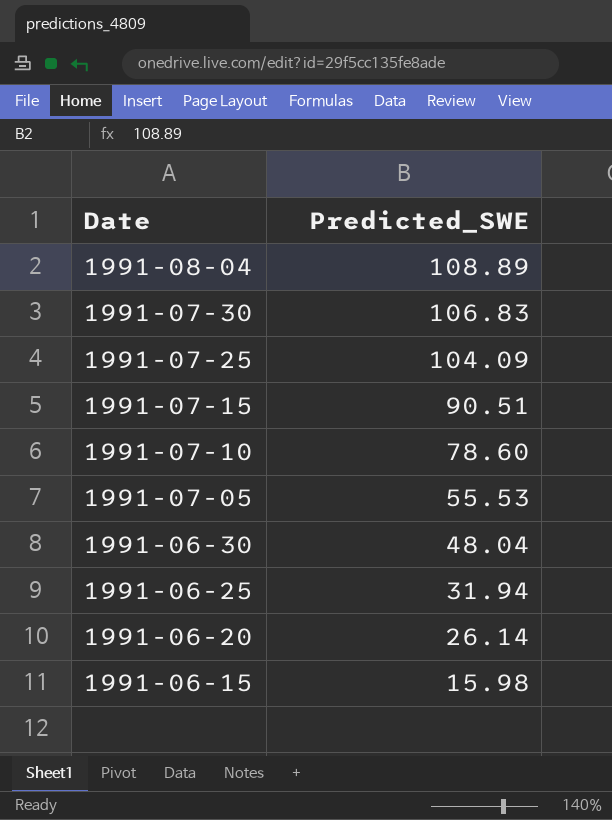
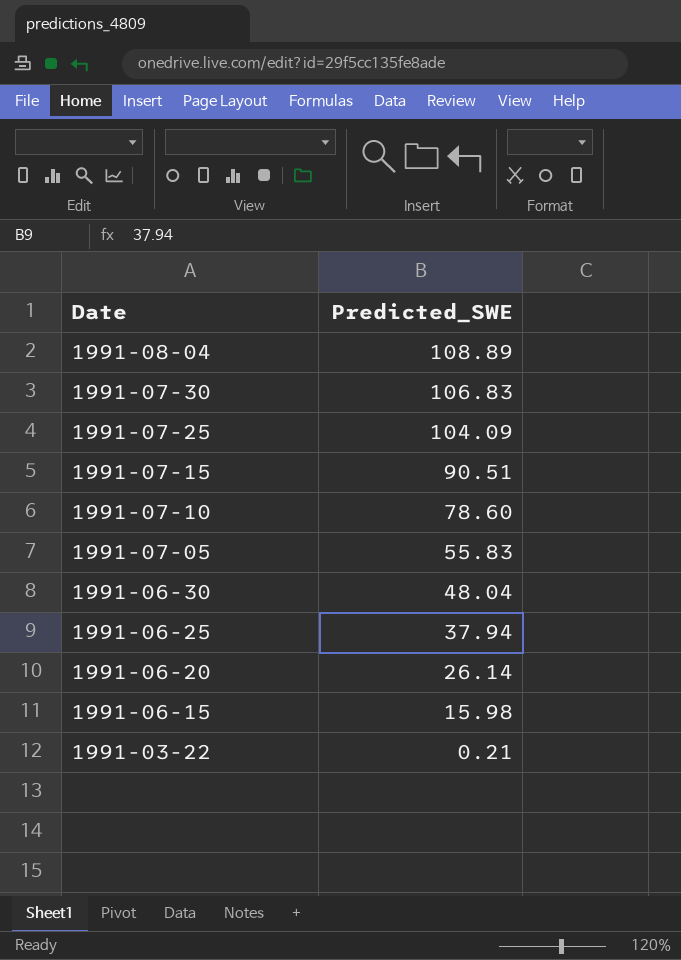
1991-07-05 | Predicted_SWE: 55.53 -> 55.83
1991-06-25 | Predicted_SWE: 31.94 -> 37.94
row 1991-03-22: none -> 0.21

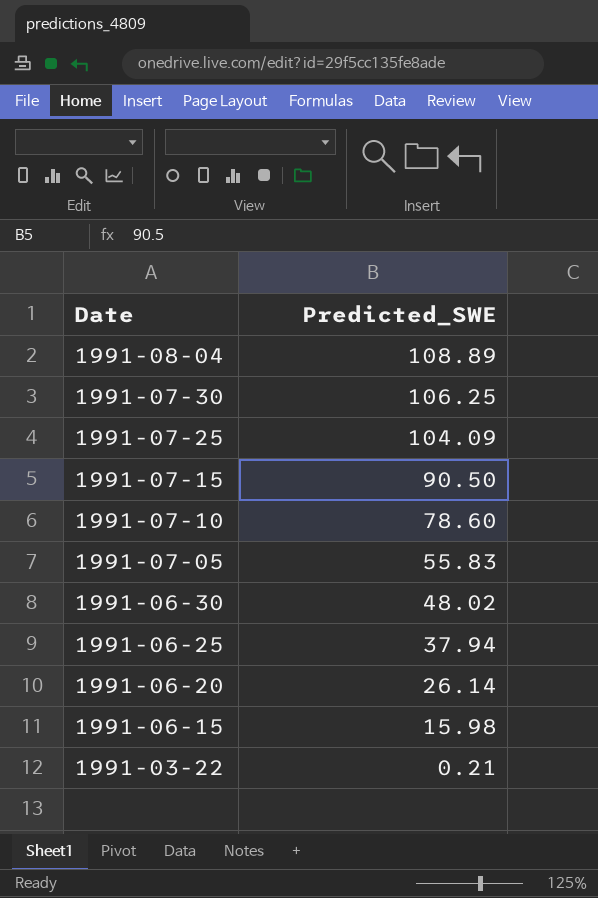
1991-07-30 | Predicted_SWE: 106.83 -> 106.25
1991-07-15 | Predicted_SWE: 90.51 -> 90.50
1991-06-30 | Predicted_SWE: 48.04 -> 48.02

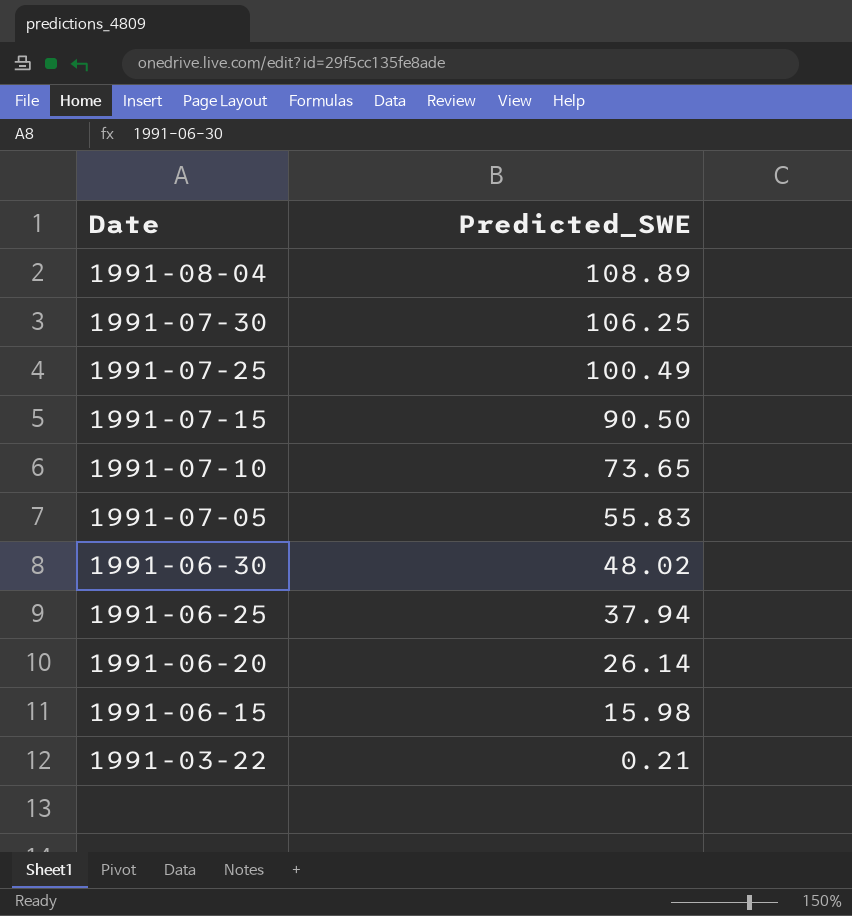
1991-07-25 | Predicted_SWE: 104.09 -> 100.49
1991-07-10 | Predicted_SWE: 78.60 -> 73.65

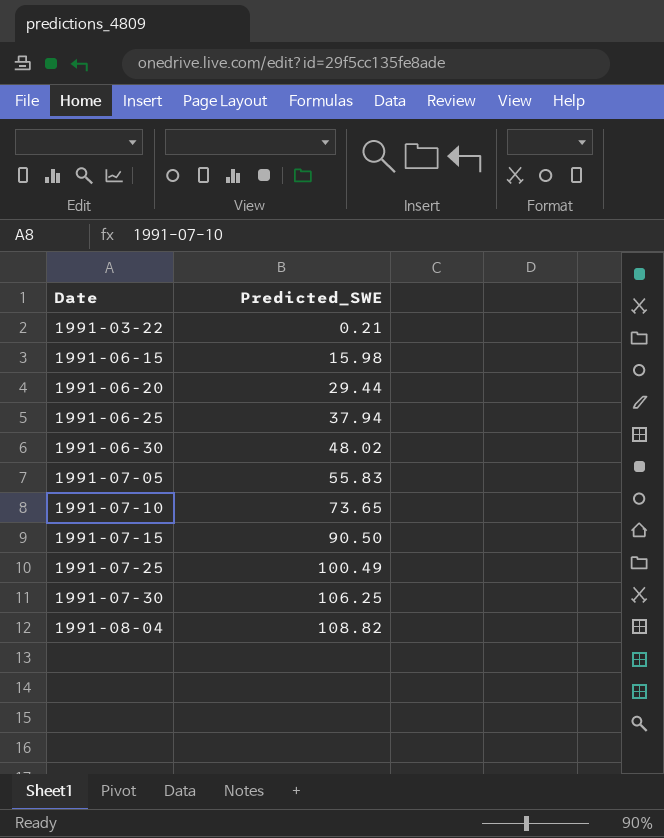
row order: Date descending -> Date ascending
1991-06-20 | Predicted_SWE: 26.14 -> 29.44
1991-08-04 | Predicted_SWE: 108.89 -> 108.82

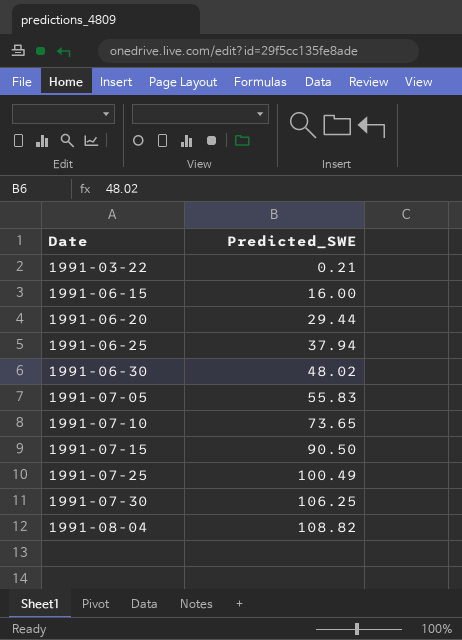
1991-06-15 | Predicted_SWE: 15.98 -> 16.00

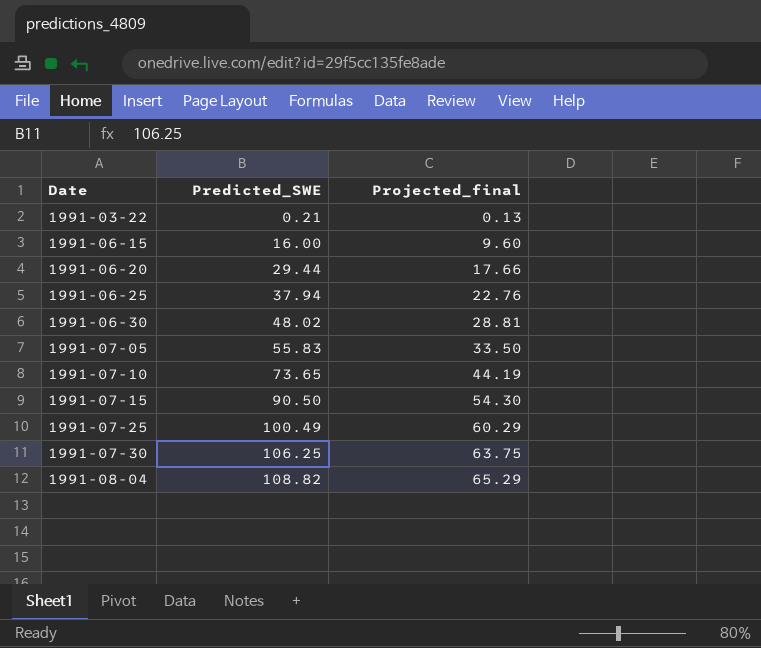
column Projected_final | formula: none -> [Predicted_SWE] * 0.6

